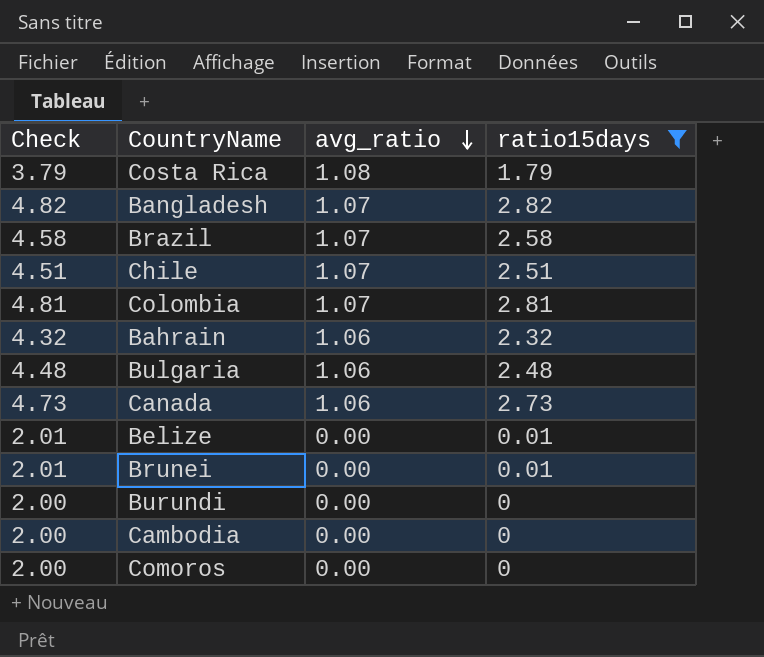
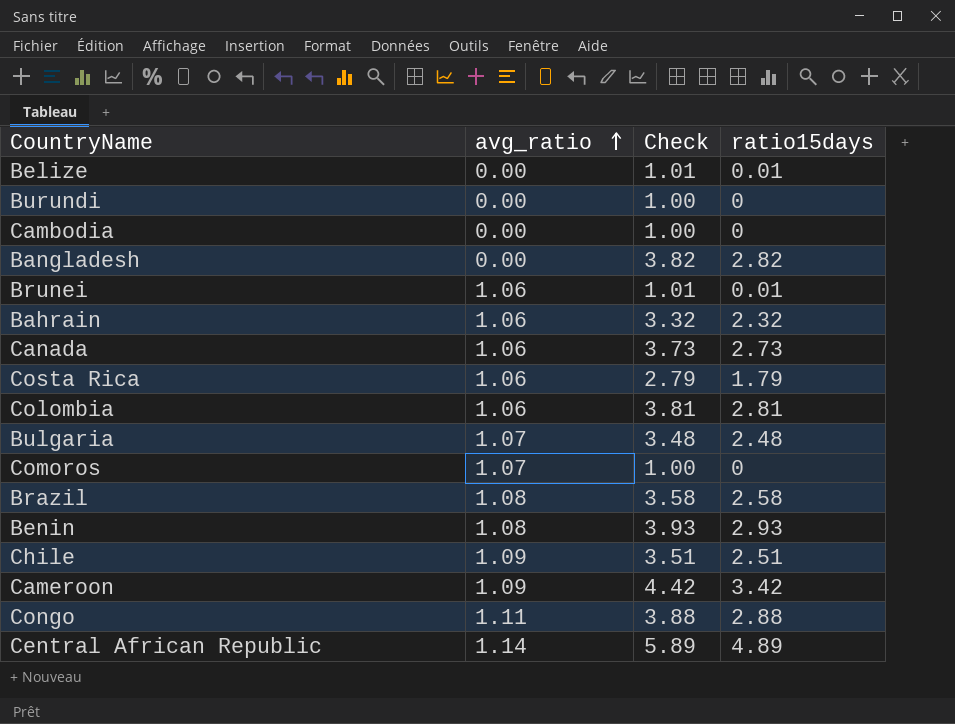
filter: ratio15days <= 2.82 -> none
row order: avg_ratio descending -> avg_ratio ascending
column Check | formula: [ratio15days] + 2 -> [ratio15days] + 1
column Check | position: 1 -> 3
Bangladesh | avg_ratio: 1.07 -> 0.00
Brunei | avg_ratio: 0.00 -> 1.06
Costa Rica | avg_ratio: 1.08 -> 1.06
Colombia | avg_ratio: 1.07 -> 1.06
Bulgaria | avg_ratio: 1.06 -> 1.07
Comoros | avg_ratio: 0.00 -> 1.07
Brazil | avg_ratio: 1.07 -> 1.08
Chile | avg_ratio: 1.07 -> 1.09

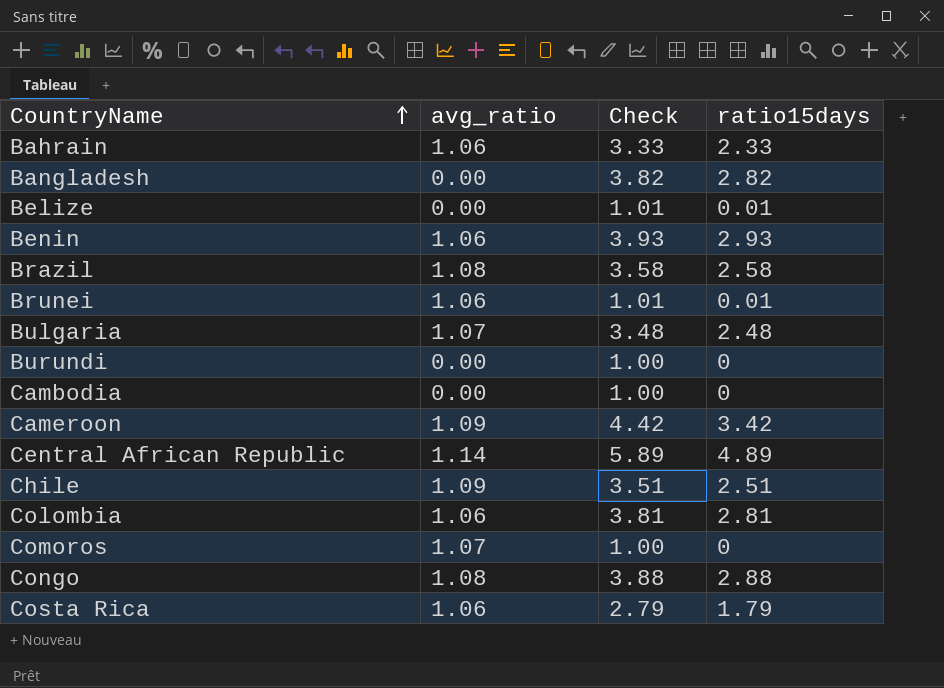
row order: avg_ratio ascending -> CountryName ascending
row Canada: 1.06 | 3.73 | 2.73 -> none
Bahrain | Check: 3.32 -> 3.33
Bahrain | ratio15days: 2.32 -> 2.33
Benin | avg_ratio: 1.08 -> 1.06
Congo | avg_ratio: 1.11 -> 1.08

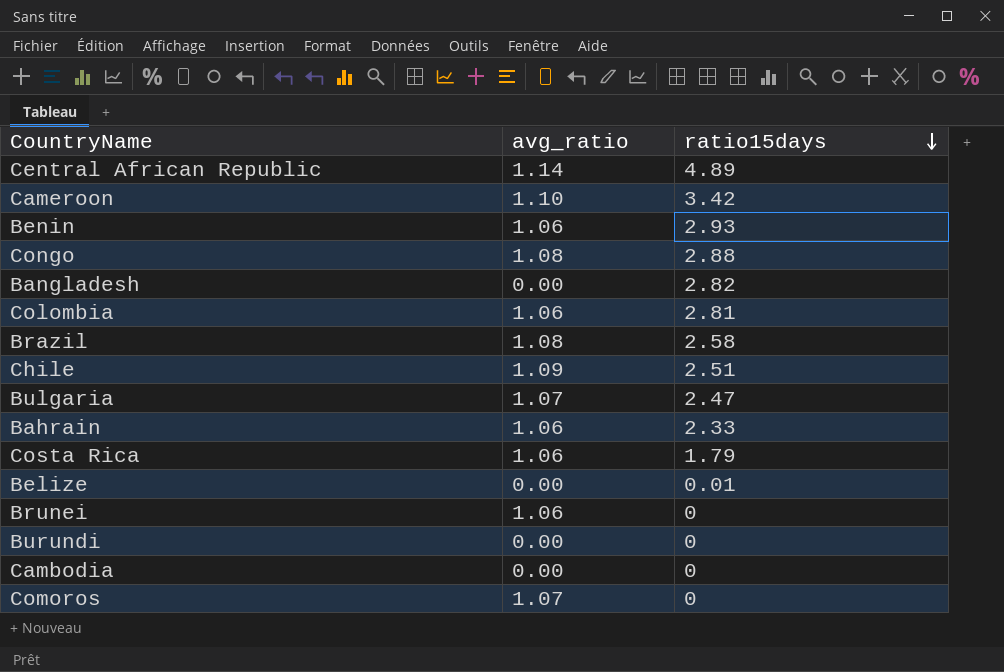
row order: CountryName ascending -> ratio15days descending
column Check | formula: [ratio15days] + 1 -> none
Cameroon | avg_ratio: 1.09 -> 1.10
Bulgaria | ratio15days: 2.48 -> 2.47
Brunei | ratio15days: 0.01 -> 0

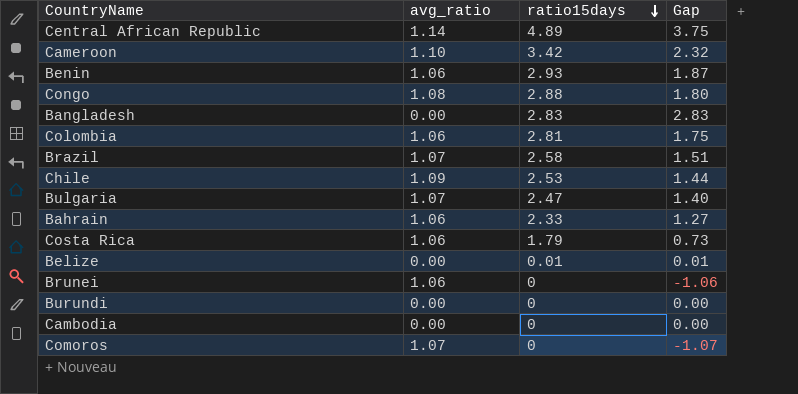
column Gap | formula: none -> [ratio15days] - [avg_ratio]
Bangladesh | ratio15days: 2.82 -> 2.83
Brazil | avg_ratio: 1.08 -> 1.07
Chile | ratio15days: 2.51 -> 2.53

